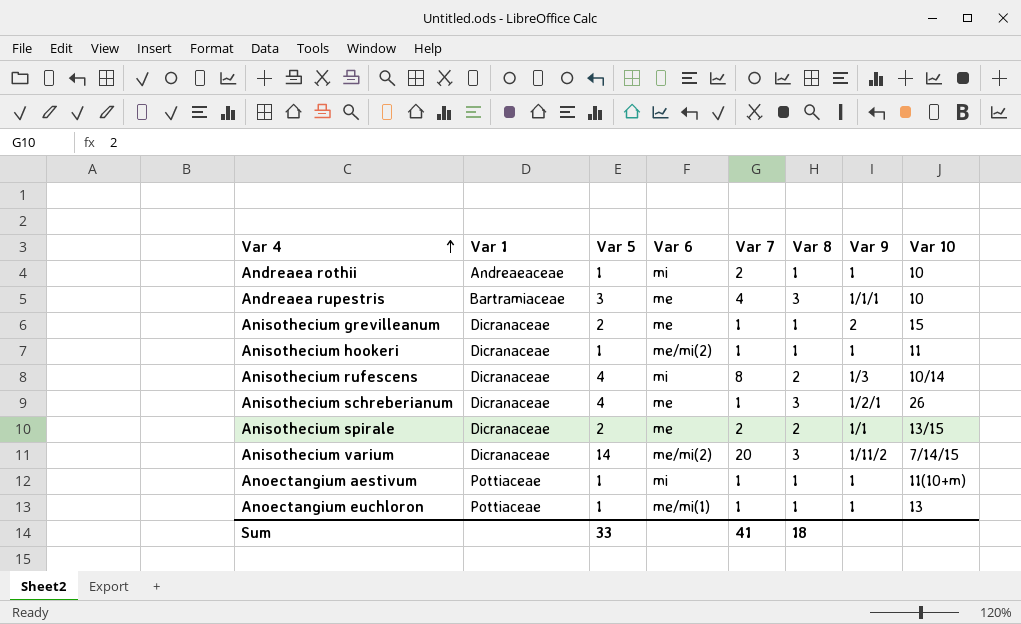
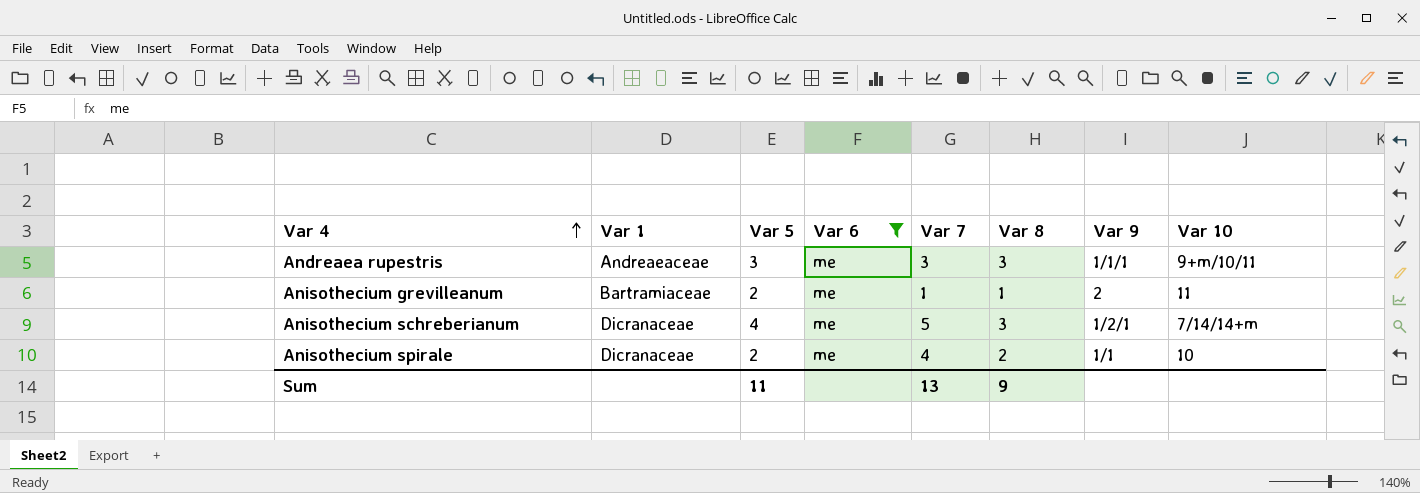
filter: none -> Var 6 = me
Andreaea rupestris | Var 1: Bartramiaceae -> Andreaeaceae
Andreaea rupestris | Var 7: 4 -> 3
Andreaea rupestris | Var 10: 10 -> 9+m/10/11
Anisothecium grevilleanum | Var 1: Dicranaceae -> Bartramiaceae
Anisothecium grevilleanum | Var 10: 15 -> 11
Anisothecium schreberianum | Var 7: 1 -> 5
Anisothecium schreberianum | Var 10: 26 -> 7/14/14+m
Anisothecium spirale | Var 7: 2 -> 4
Anisothecium spirale | Var 10: 13/15 -> 10
Sum | Var 5: 33 -> 11
Sum | Var 7: 41 -> 13
Sum | Var 8: 18 -> 9

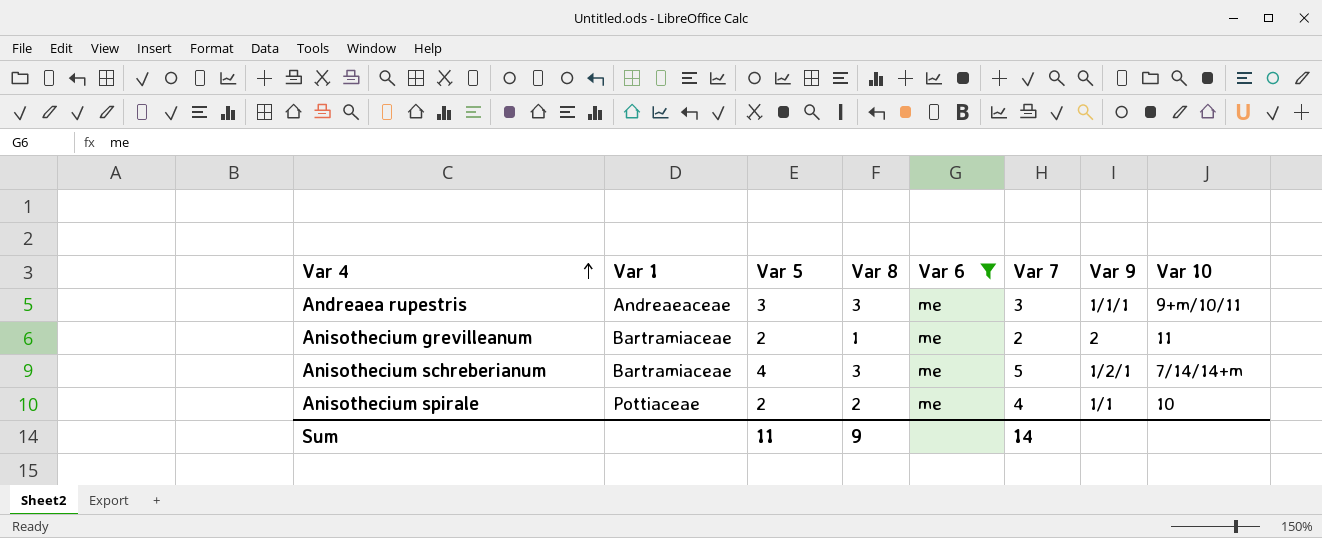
column Var 8 | position: 6 -> 4
Anisothecium grevilleanum | Var 7: 1 -> 2
Anisothecium schreberianum | Var 1: Dicranaceae -> Bartramiaceae
Anisothecium spirale | Var 1: Dicranaceae -> Pottiaceae
Sum | Var 7: 13 -> 14

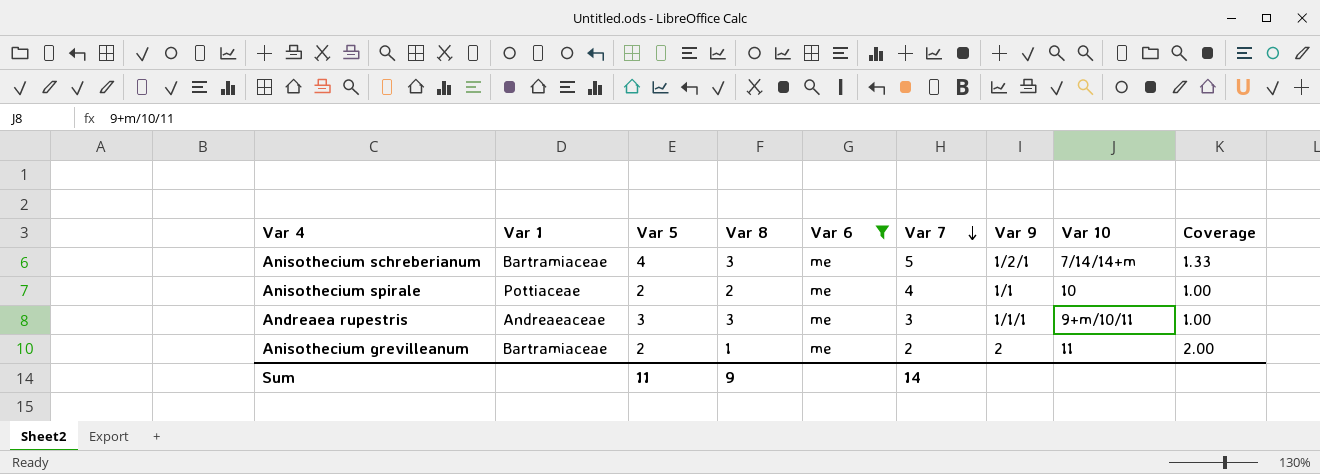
row order: Var 4 ascending -> Var 7 descending
column Coverage | formula: none -> [Var 5] / [Var 8]

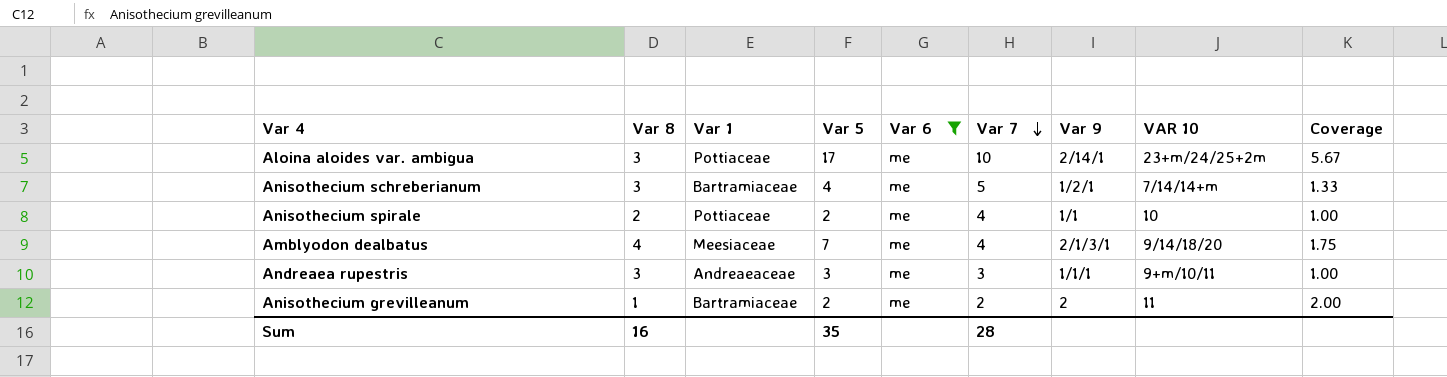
column Var 8 | position: 4 -> 2
column name: Var 10 -> VAR 10
row Aloina aloides var. ambigua: none -> 3 | Pottiaceae | 17 | me | 10 | 2/14/1 | 23+m/24/25+2m | 5.67
row Amblyodon dealbatus: none -> 4 | Meesiaceae | 7 | me | 4 | 2/1/3/1 | 9/14/18/20 | 1.75
Sum | Var 8: 9 -> 16
Sum | Var 5: 11 -> 35
Sum | Var 7: 14 -> 28

